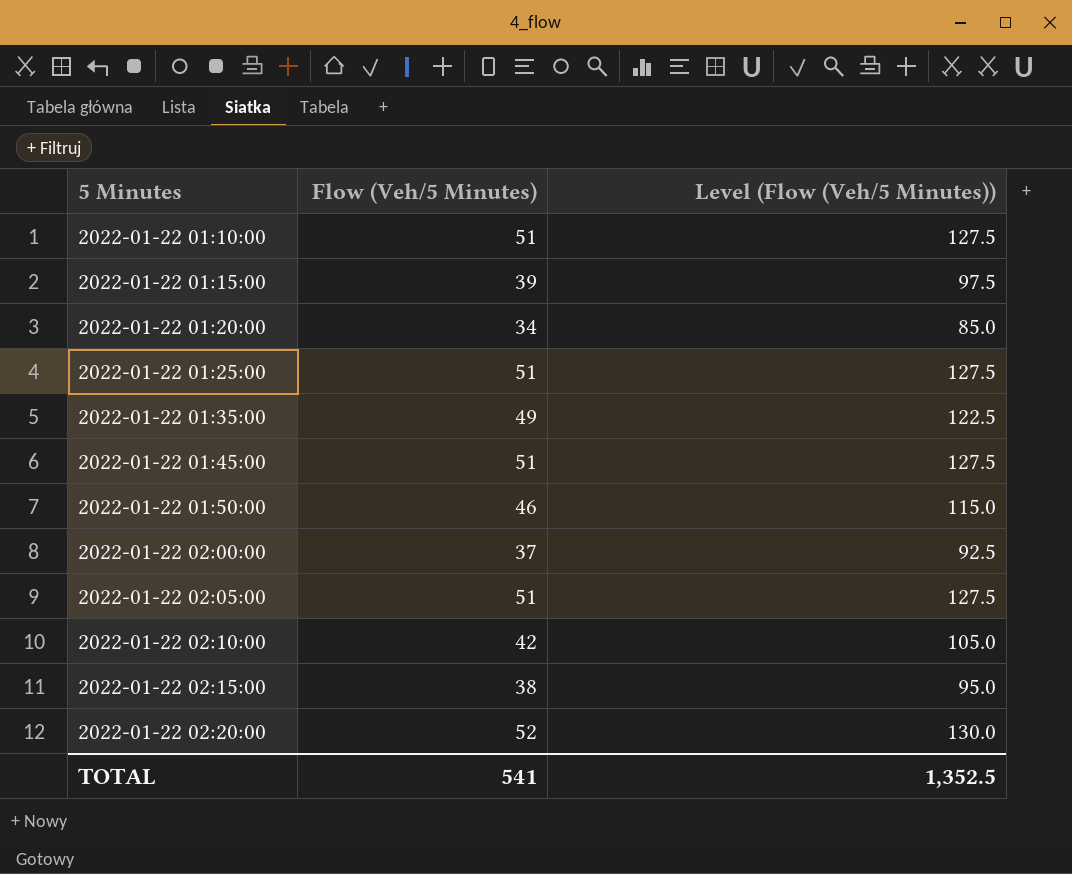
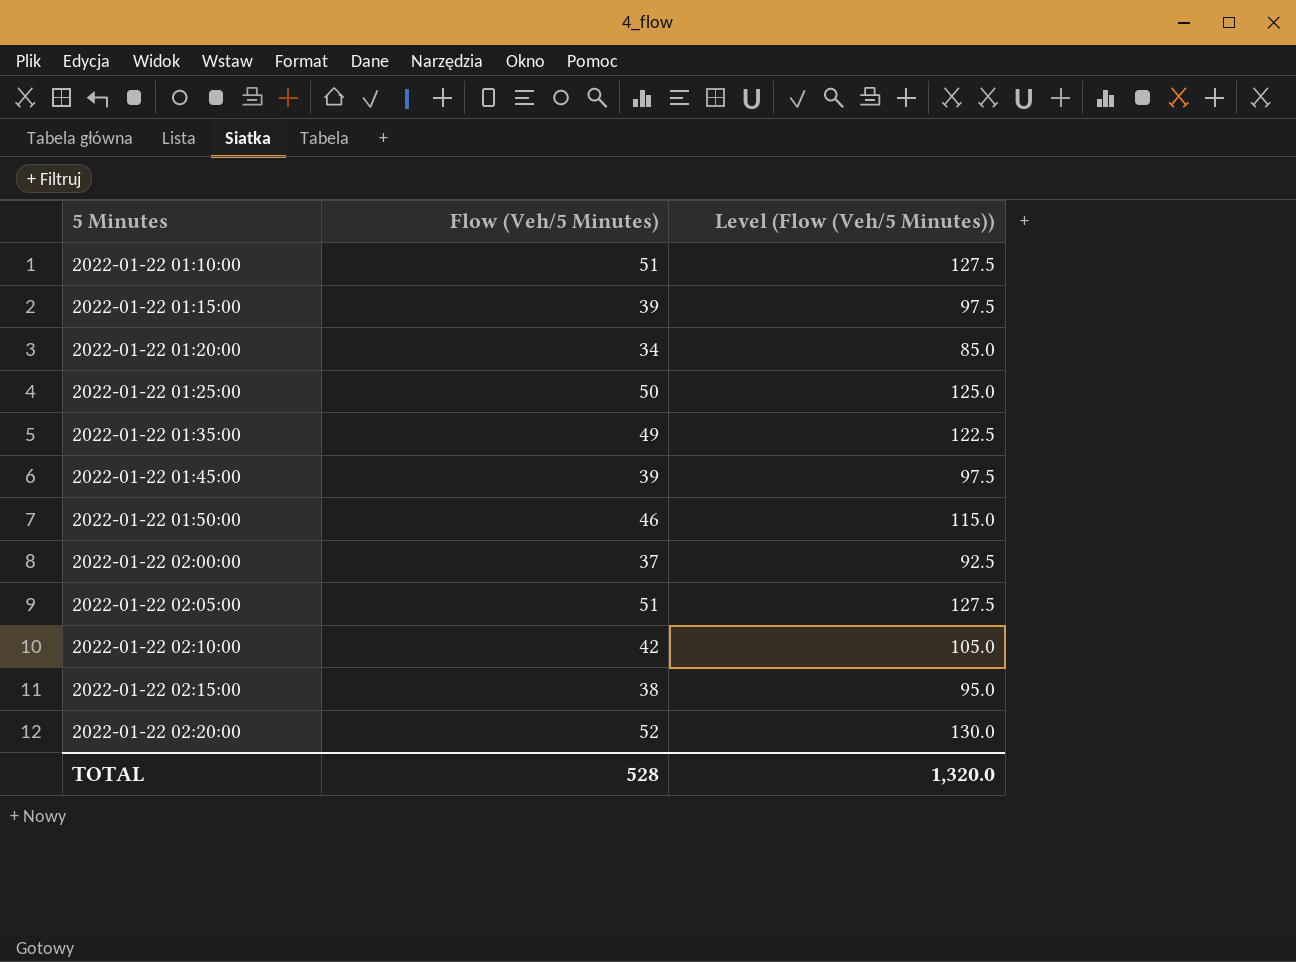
2022-01-22 01:25:00 | Flow (Veh/5 Minutes): 51 -> 50
2022-01-22 01:25:00 | Level (Flow (Veh/5 Minutes)): 127.5 -> 125.0
2022-01-22 01:45:00 | Flow (Veh/5 Minutes): 51 -> 39
2022-01-22 01:45:00 | Level (Flow (Veh/5 Minutes)): 127.5 -> 97.5
TOTAL | Flow (Veh/5 Minutes): 541 -> 528
TOTAL | Level (Flow (Veh/5 Minutes)): 1,352.5 -> 1,320.0

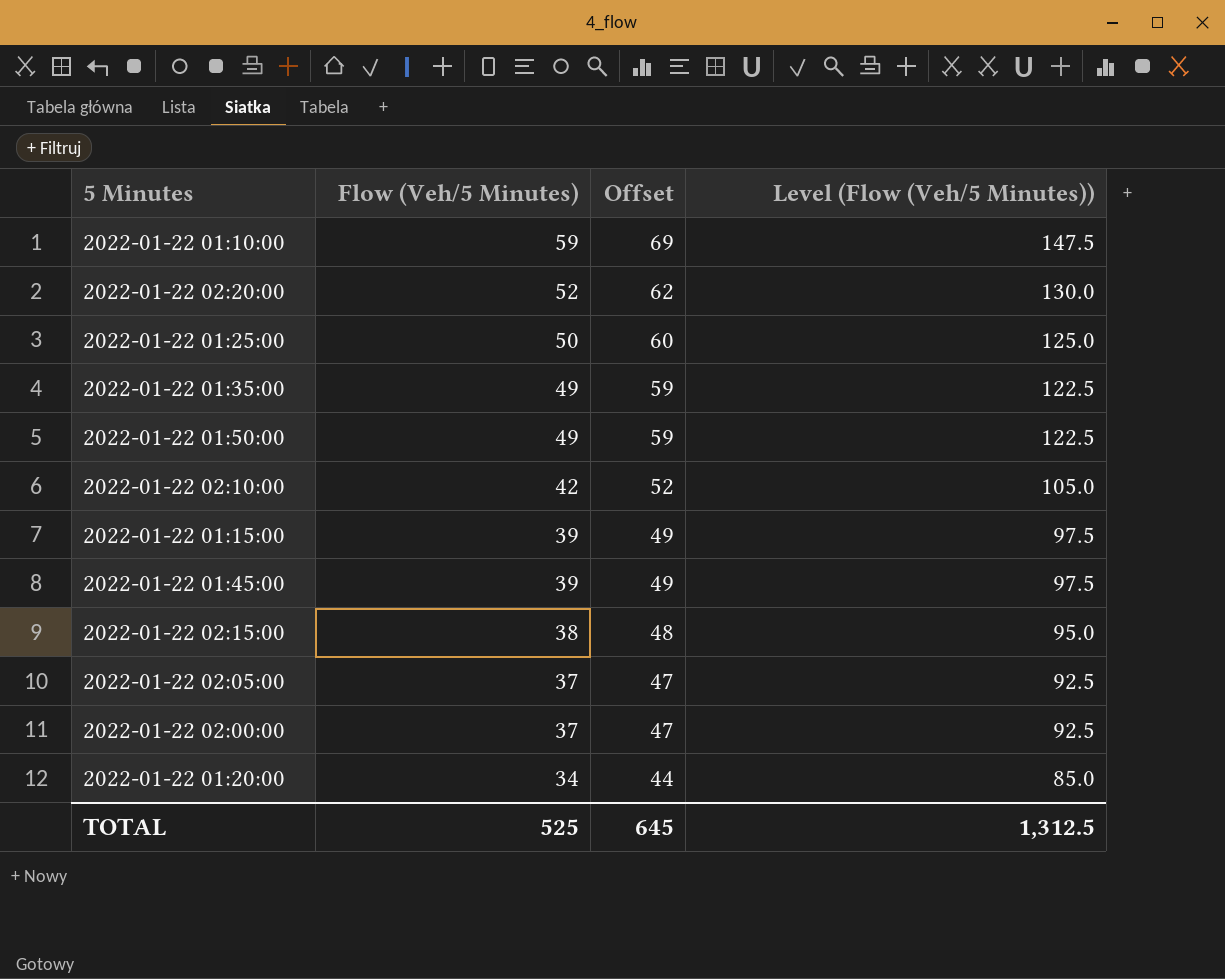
row order: 5 Minutes ascending -> Flow (Veh/5 Minutes) descending
column Offset | formula: none -> [Flow (Veh/5 Minutes)] + 10
2022-01-22 01:10:00 | Flow (Veh/5 Minutes): 51 -> 59
2022-01-22 01:10:00 | Level (Flow (Veh/5 Minutes)): 127.5 -> 147.5
2022-01-22 01:50:00 | Flow (Veh/5 Minutes): 46 -> 49
2022-01-22 01:50:00 | Level (Flow (Veh/5 Minutes)): 115.0 -> 122.5
2022-01-22 02:05:00 | Flow (Veh/5 Minutes): 51 -> 37
2022-01-22 02:05:00 | Level (Flow (Veh/5 Minutes)): 127.5 -> 92.5
TOTAL | Flow (Veh/5 Minutes): 528 -> 525
TOTAL | Level (Flow (Veh/5 Minutes)): 1,320.0 -> 1,312.5

